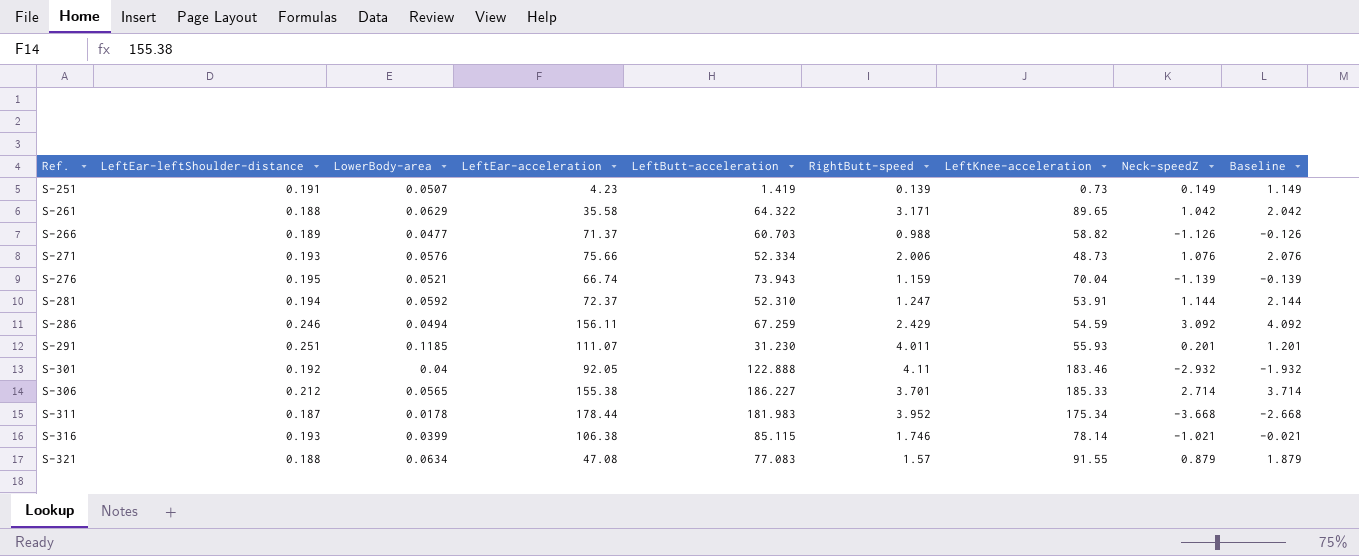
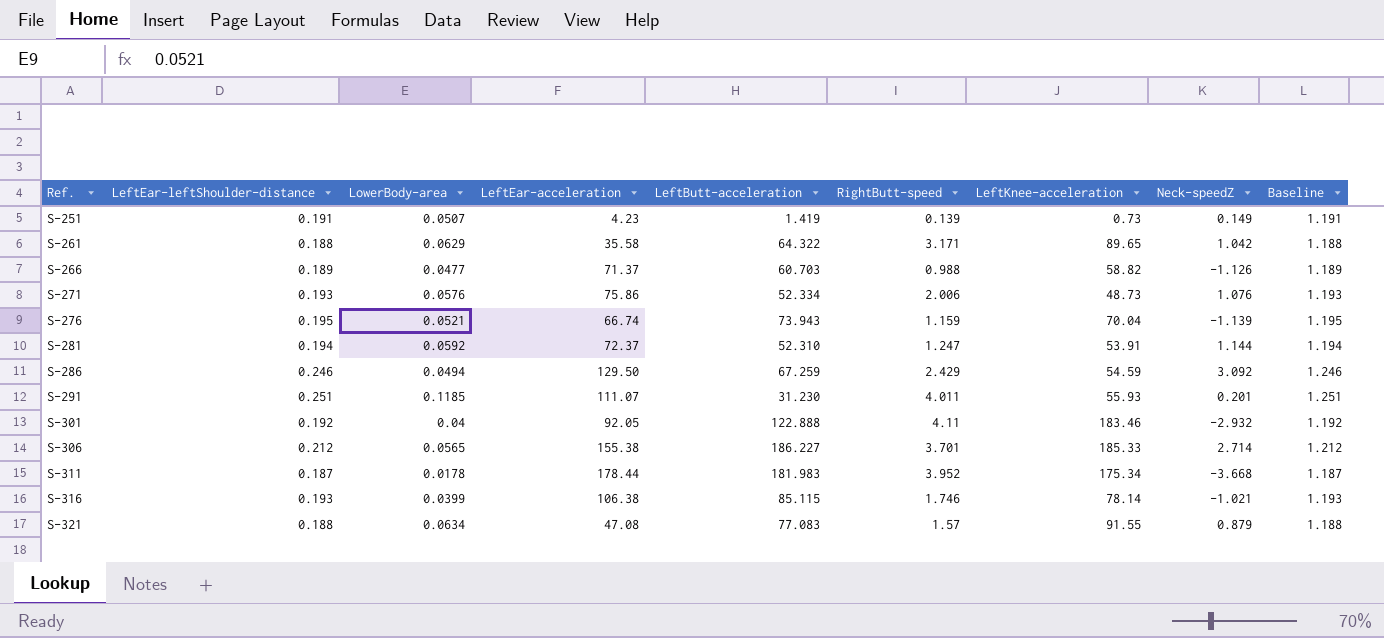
column Baseline | formula: [Neck-speedZ] + 1 -> [LeftEar-leftShoulder-distance] + 1
S-271 | LeftEar-acceleration: 75.66 -> 75.86
S-286 | LeftEar-acceleration: 156.11 -> 129.50

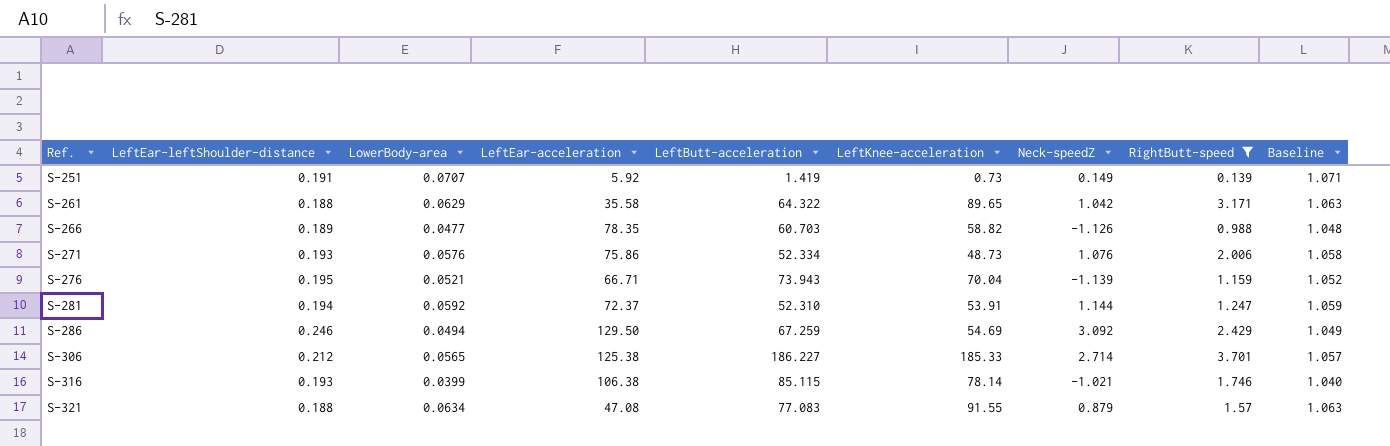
filter: none -> RightButt-speed <= 3.701
column RightButt-speed | position: 6 -> 8
column Baseline | formula: [LeftEar-leftShoulder-distance] + 1 -> [LowerBody-area] + 1
S-251 | LowerBody-area: 0.0507 -> 0.0707
S-251 | LeftEar-acceleration: 4.23 -> 5.92
S-266 | LeftEar-acceleration: 71.37 -> 78.35
S-276 | LeftEar-acceleration: 66.74 -> 66.71
S-286 | LeftKnee-acceleration: 54.59 -> 54.69
S-306 | LeftEar-acceleration: 155.38 -> 125.38

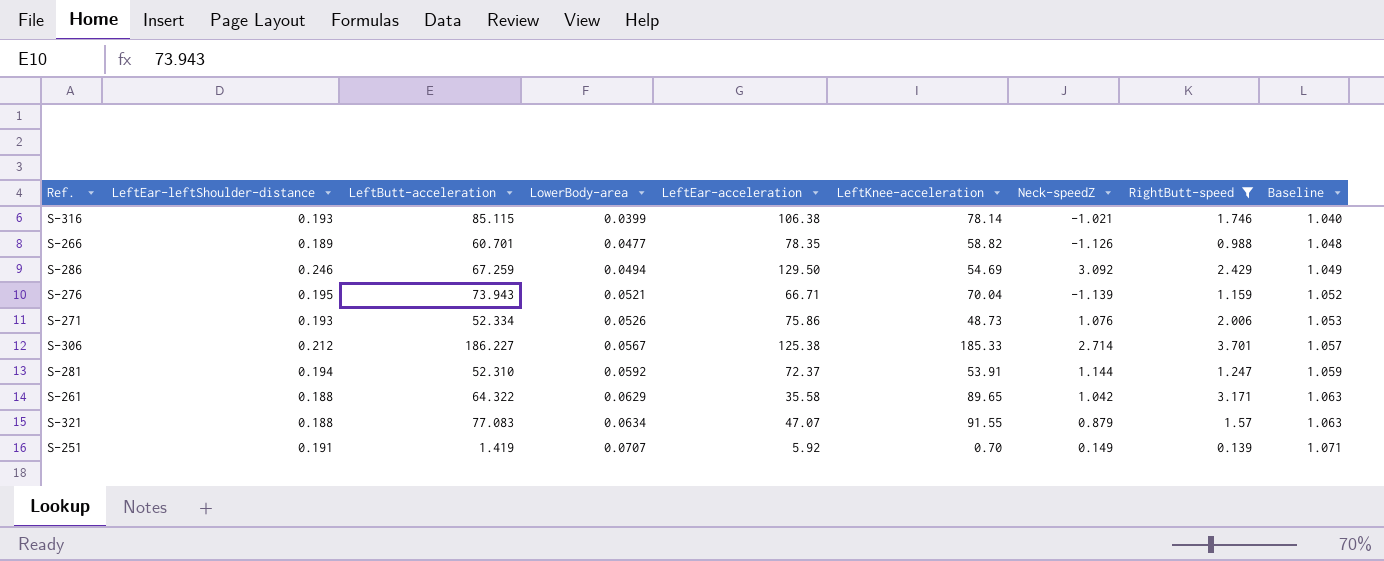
row order: Ref. ascending -> LowerBody-area ascending
column LeftButt-acceleration | position: 5 -> 3
S-266 | LeftButt-acceleration: 60.703 -> 60.701
S-271 | LowerBody-area: 0.0576 -> 0.0526
S-271 | Baseline: 1.058 -> 1.053
S-306 | LowerBody-area: 0.0565 -> 0.0567
S-321 | LeftEar-acceleration: 47.08 -> 47.07
S-251 | LeftKnee-acceleration: 0.73 -> 0.70

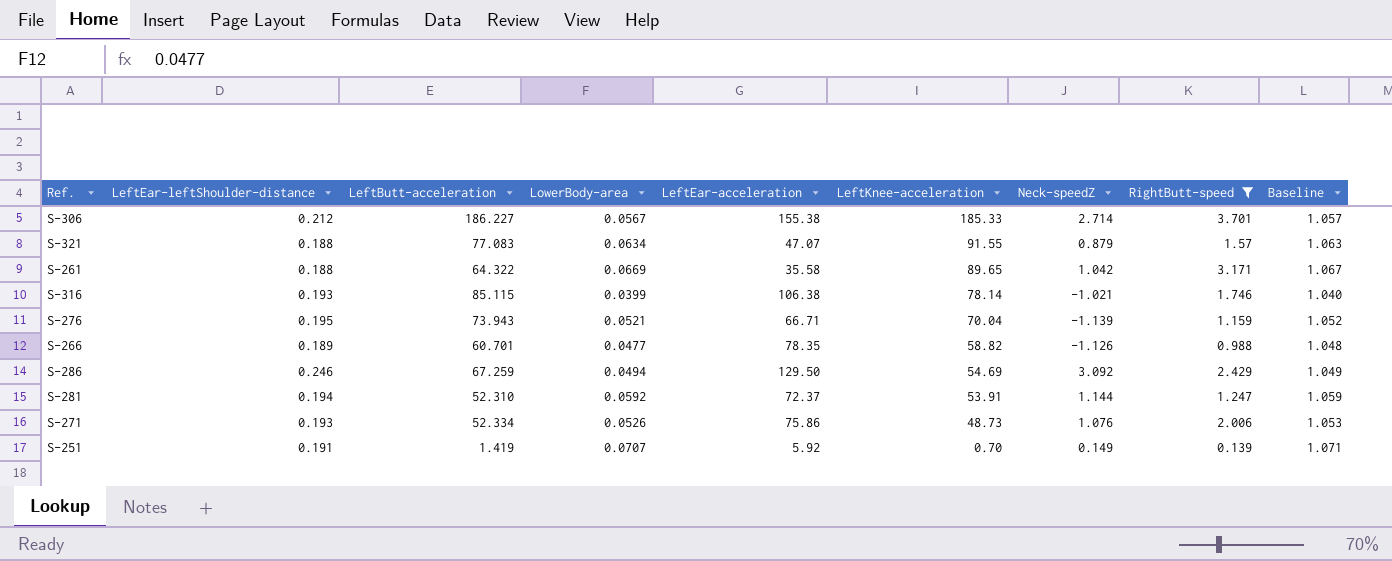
row order: LowerBody-area ascending -> LeftKnee-acceleration descending
S-306 | LeftEar-acceleration: 125.38 -> 155.38
S-261 | LowerBody-area: 0.0629 -> 0.0669
S-261 | Baseline: 1.063 -> 1.067

